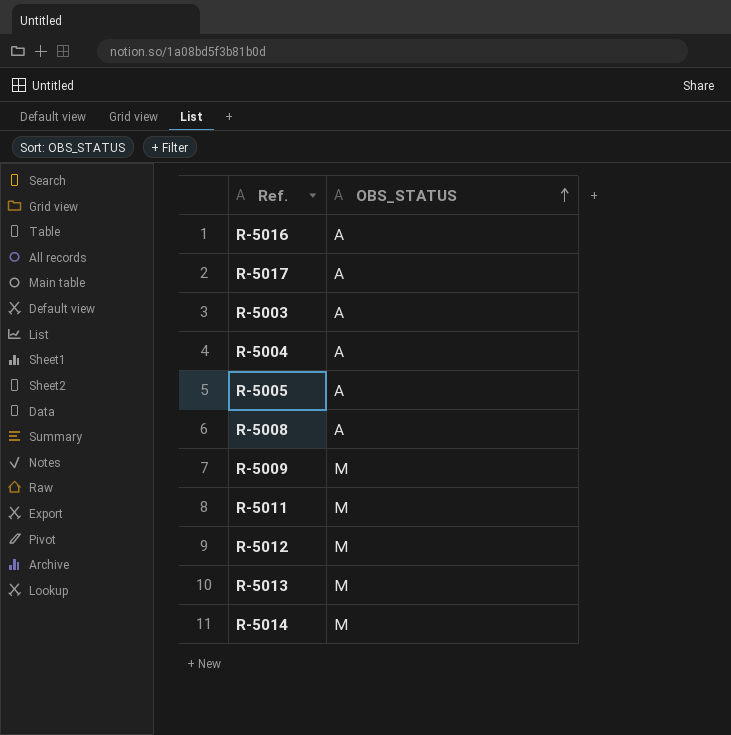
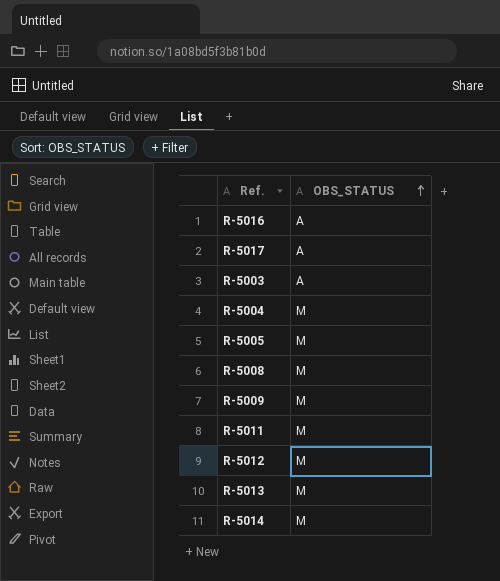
R-5004 | OBS_STATUS: A -> M
R-5005 | OBS_STATUS: A -> M
R-5008 | OBS_STATUS: A -> M

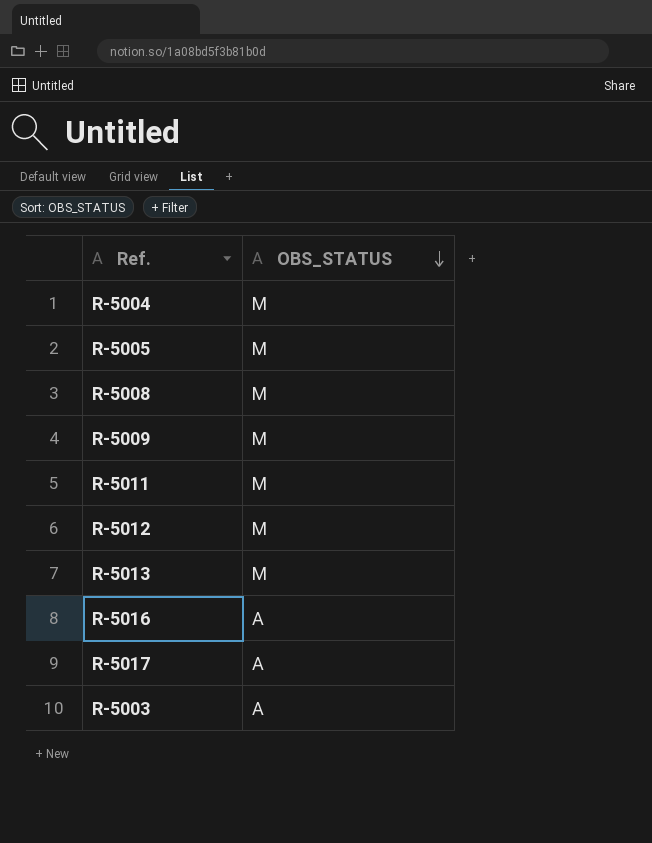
row order: OBS_STATUS ascending -> OBS_STATUS descending
row R-5014: M -> none

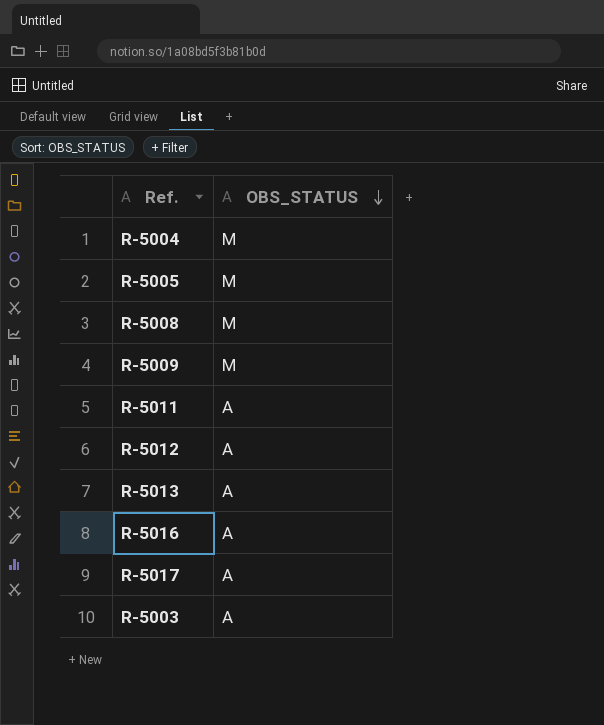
R-5011 | OBS_STATUS: M -> A
R-5012 | OBS_STATUS: M -> A
R-5013 | OBS_STATUS: M -> A

